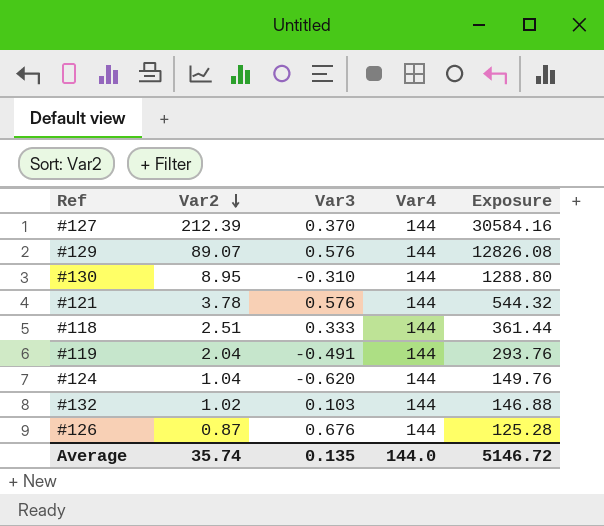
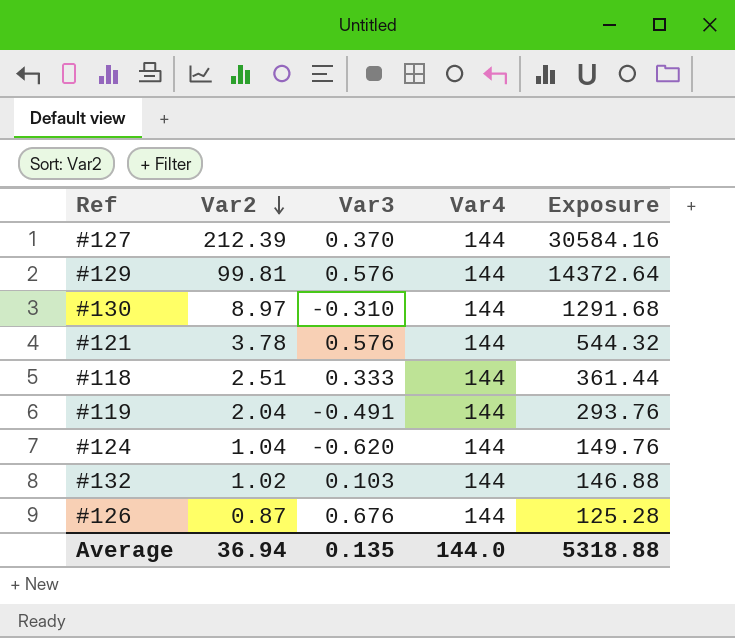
#129 | Var2: 89.07 -> 99.81
#129 | Exposure: 12826.08 -> 14372.64
#130 | Var2: 8.95 -> 8.97
#130 | Exposure: 1288.80 -> 1291.68
Average | Var2: 35.74 -> 36.94
Average | Exposure: 5146.72 -> 5318.88

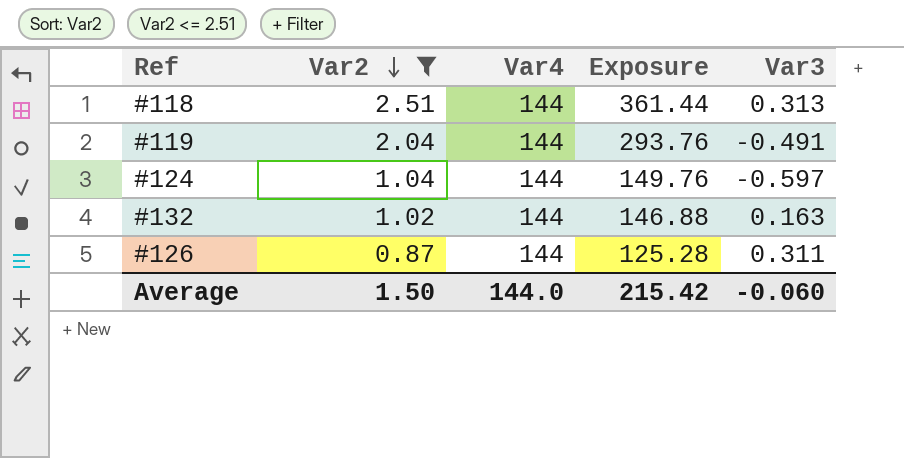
filter: none -> Var2 <= 2.51
column Var3 | position: 3 -> 5
#118 | Var3: 0.333 -> 0.313
#124 | Var3: -0.620 -> -0.597
#132 | Var3: 0.103 -> 0.163
#126 | Var3: 0.676 -> 0.311
Average | Var2: 36.94 -> 1.50
Average | Exposure: 5318.88 -> 215.42
Average | Var3: 0.135 -> -0.060

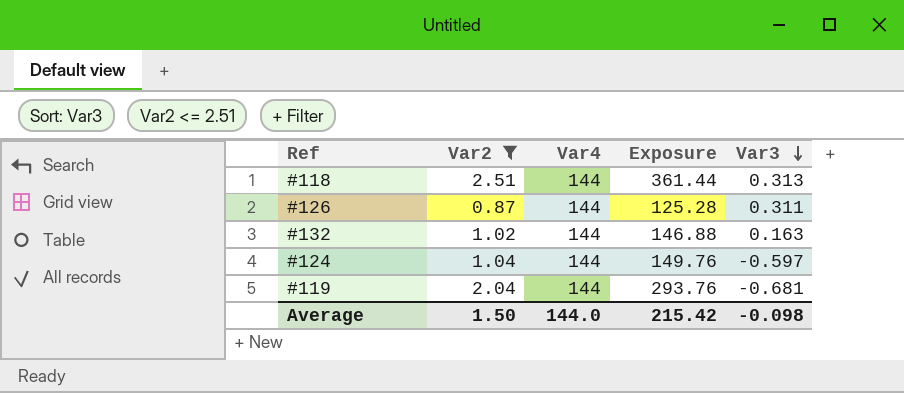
row order: Var2 descending -> Var3 descending
#119 | Var3: -0.491 -> -0.681
Average | Var3: -0.060 -> -0.098

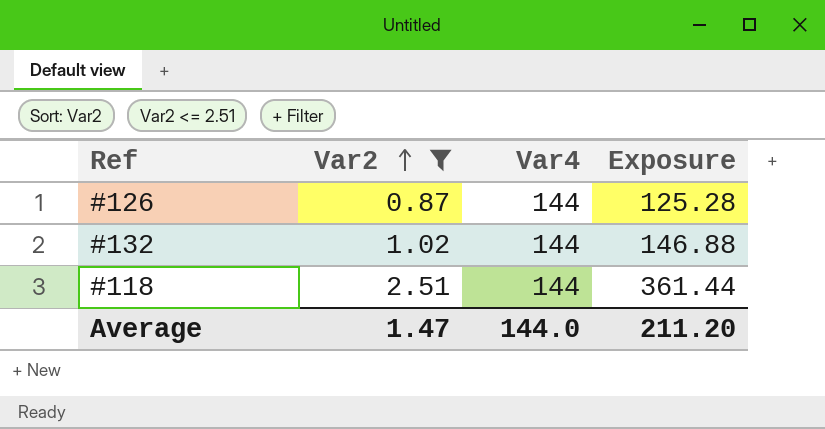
row order: Var3 descending -> Var2 ascending
column Var3 | position: 5 -> none
row #124: 1.04 | 144 | 149.76 | -0.597 -> none
row #119: 2.04 | 144 | 293.76 | -0.681 -> none
Average | Var2: 1.50 -> 1.47
Average | Exposure: 215.42 -> 211.20

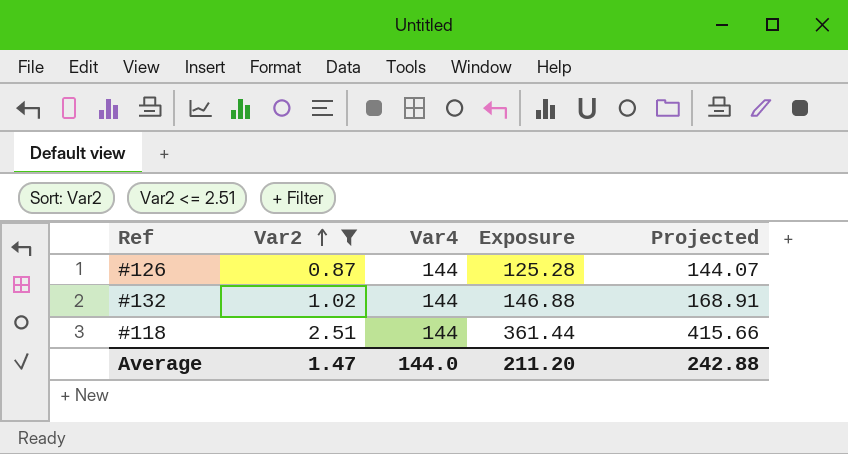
column Projected | formula: none -> [Exposure] * 1.15

